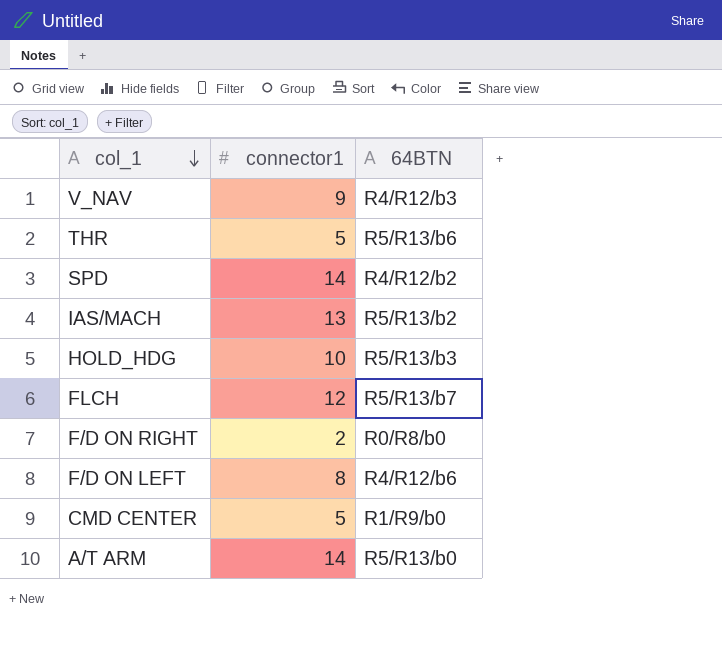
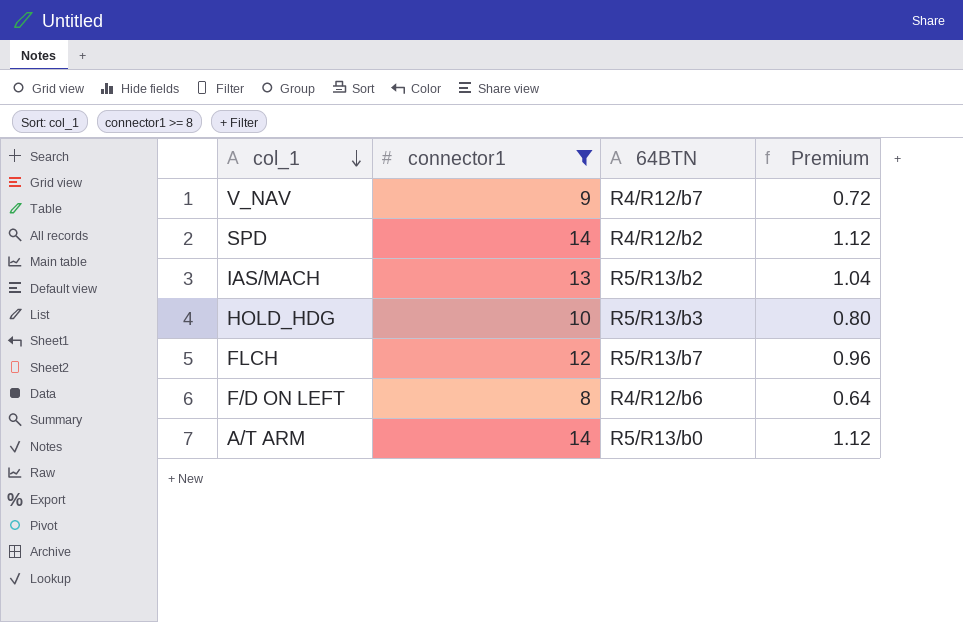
filter: none -> connector1 >= 8
column Premium | formula: none -> [connector1] * 0.08
V_NAV | 64BTN: R4/R12/b3 -> R4/R12/b7

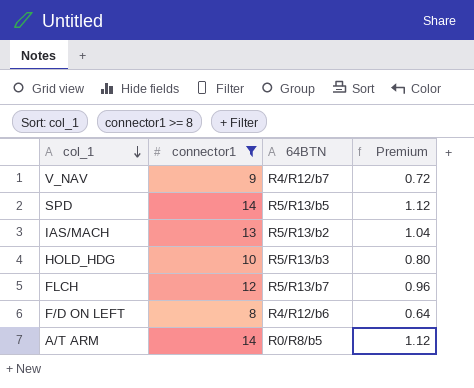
SPD | 64BTN: R4/R12/b2 -> R5/R13/b5
A/T ARM | 64BTN: R5/R13/b0 -> R0/R8/b5

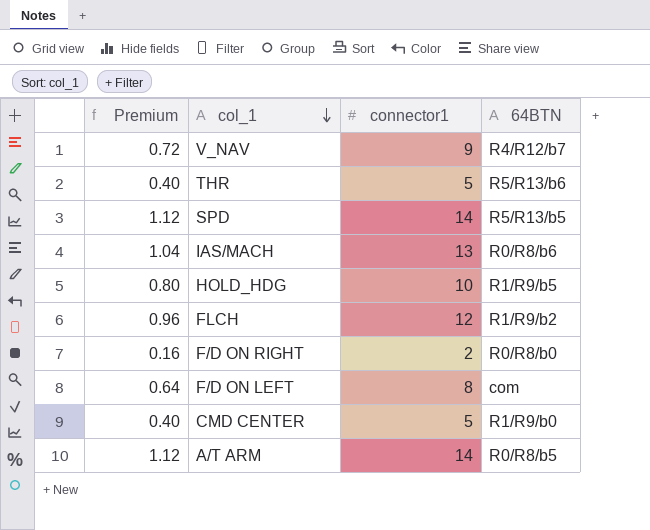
filter: connector1 >= 8 -> none
column Premium | position: 4 -> 1
IAS/MACH | 64BTN: R5/R13/b2 -> R0/R8/b6
HOLD_HDG | 64BTN: R5/R13/b3 -> R1/R9/b5
FLCH | 64BTN: R5/R13/b7 -> R1/R9/b2
F/D ON LEFT | 64BTN: R4/R12/b6 -> com

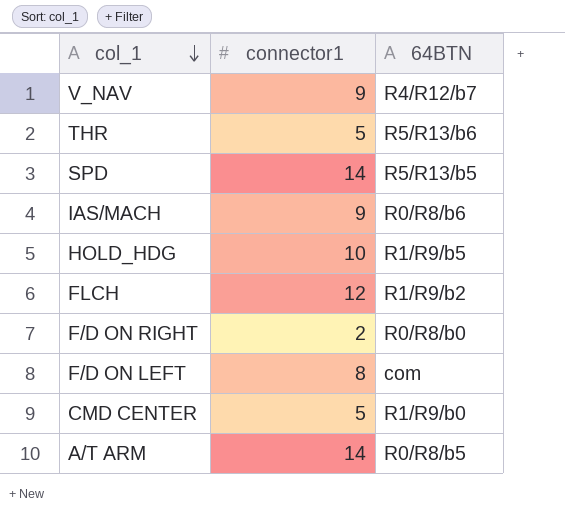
column Premium | formula: [connector1] * 0.08 -> none
IAS/MACH | connector1: 13 -> 9

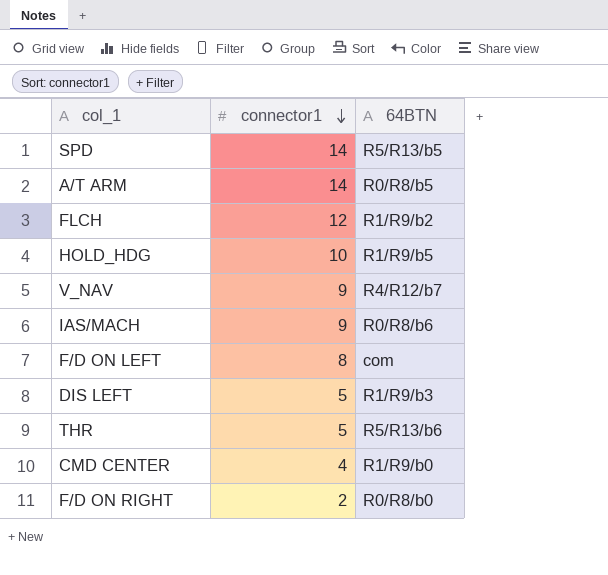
row order: col_1 descending -> connector1 descending
row DIS LEFT: none -> 5 | R1/R9/b3
CMD CENTER | connector1: 5 -> 4

